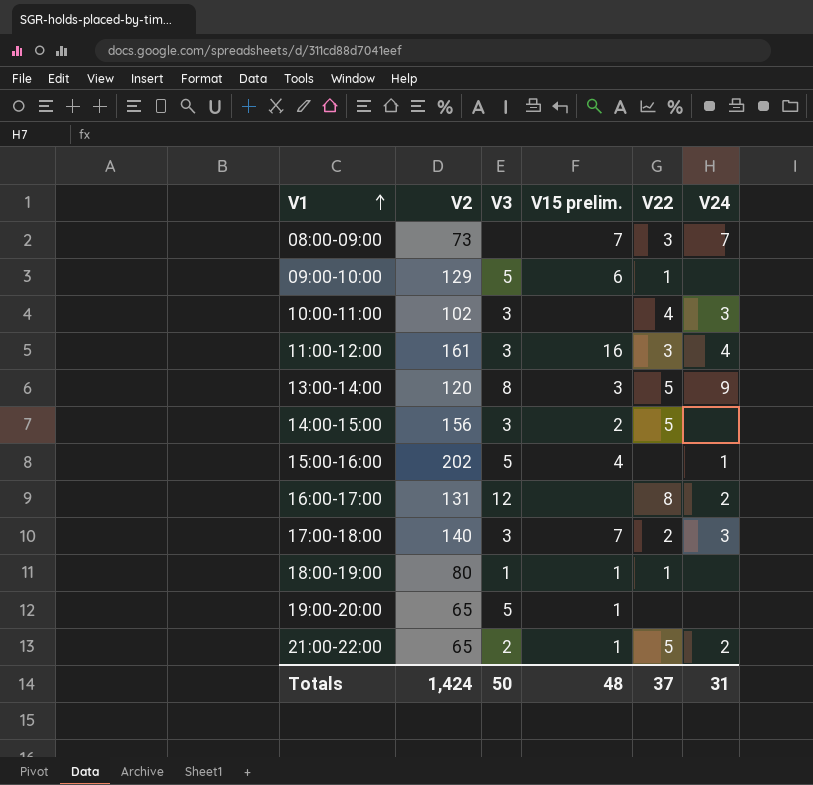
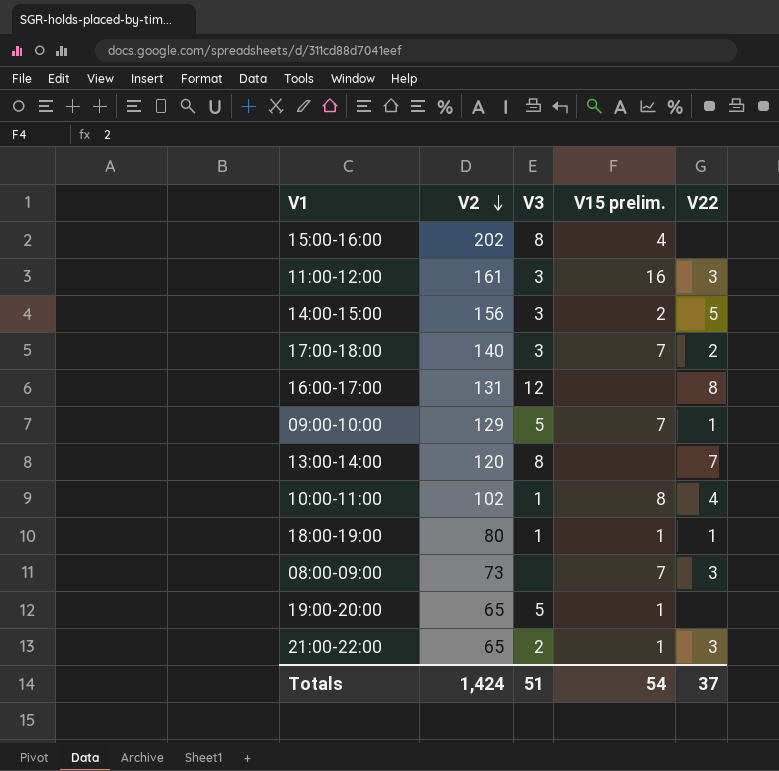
row order: V1 ascending -> V2 descending
column V24 | position: 6 -> none
15:00-16:00 | V3: 5 -> 8
09:00-10:00 | V15 prelim.: 6 -> 7
13:00-14:00 | V15 prelim.: 3 -> none
13:00-14:00 | V22: 5 -> 7
10:00-11:00 | V3: 3 -> 1
10:00-11:00 | V15 prelim.: none -> 8
21:00-22:00 | V22: 5 -> 3
Totals | V3: 50 -> 51
Totals | V15 prelim.: 48 -> 54

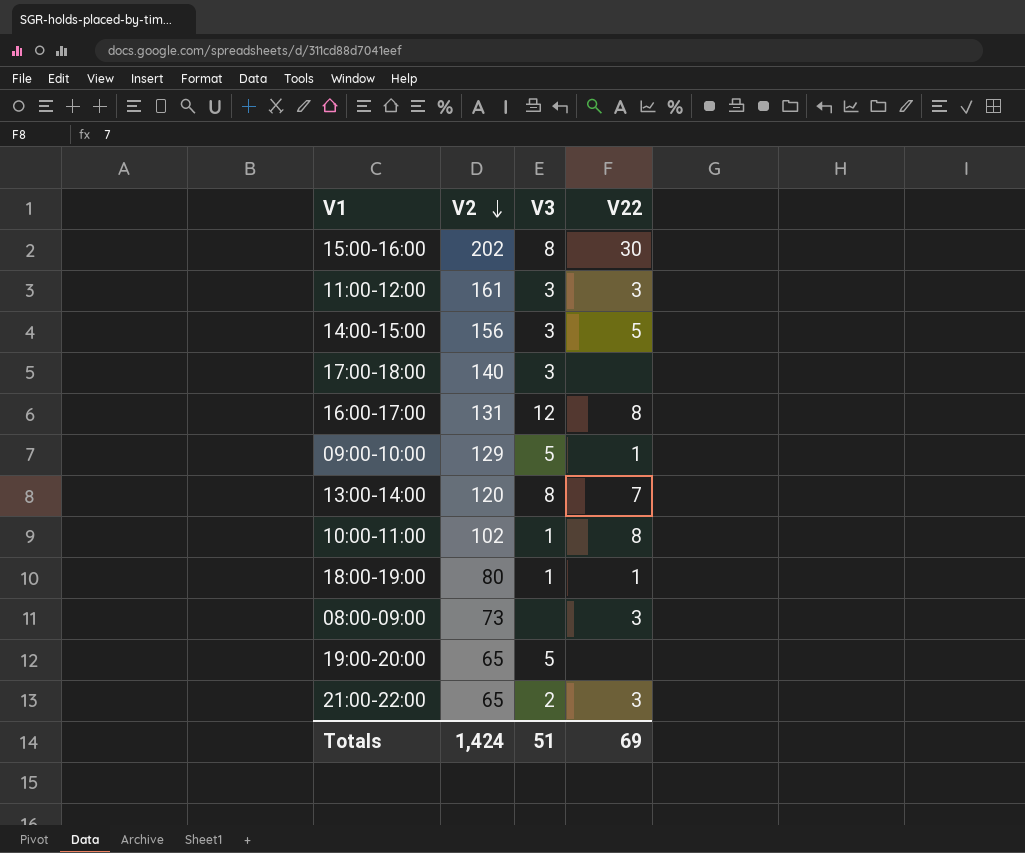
column V15 prelim. | position: 4 -> none
15:00-16:00 | V22: none -> 30
17:00-18:00 | V22: 2 -> none
10:00-11:00 | V22: 4 -> 8
Totals | V22: 37 -> 69

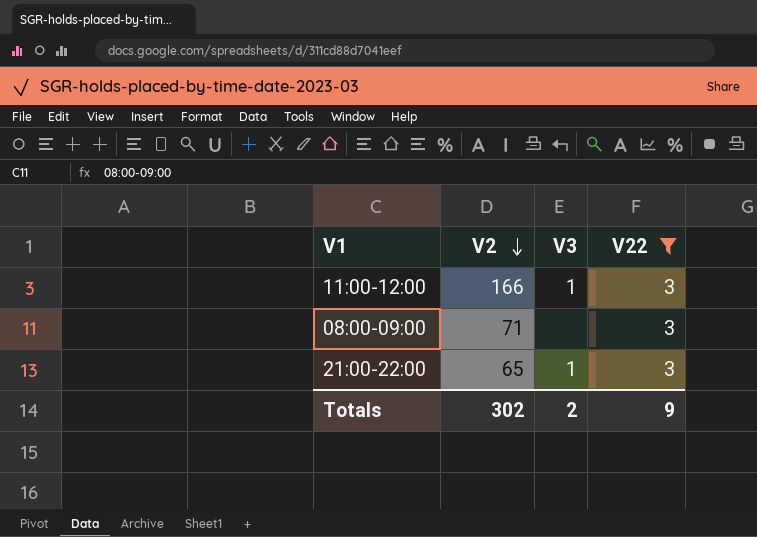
filter: none -> V22 = 3
11:00-12:00 | V2: 161 -> 166
11:00-12:00 | V3: 3 -> 1
08:00-09:00 | V2: 73 -> 71
21:00-22:00 | V3: 2 -> 1
Totals | V2: 1,424 -> 302
Totals | V3: 51 -> 2
Totals | V22: 69 -> 9

